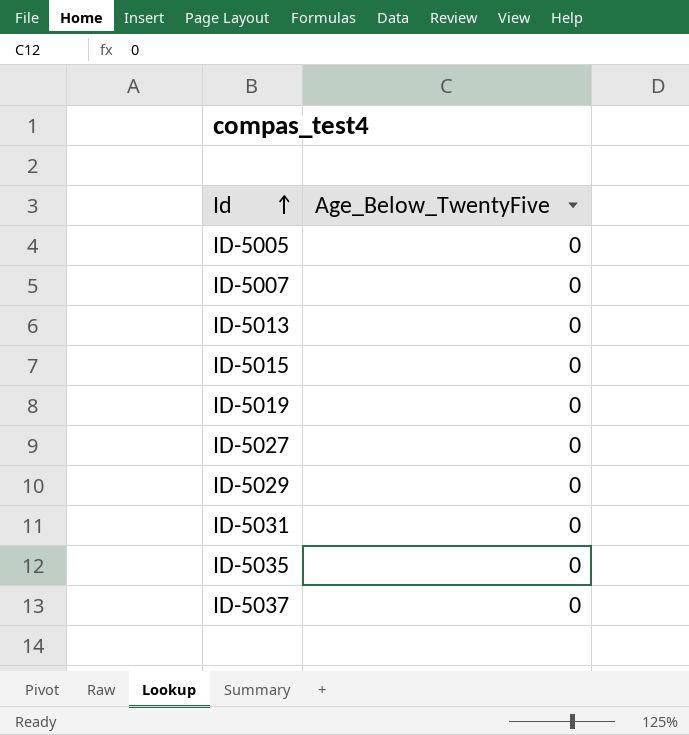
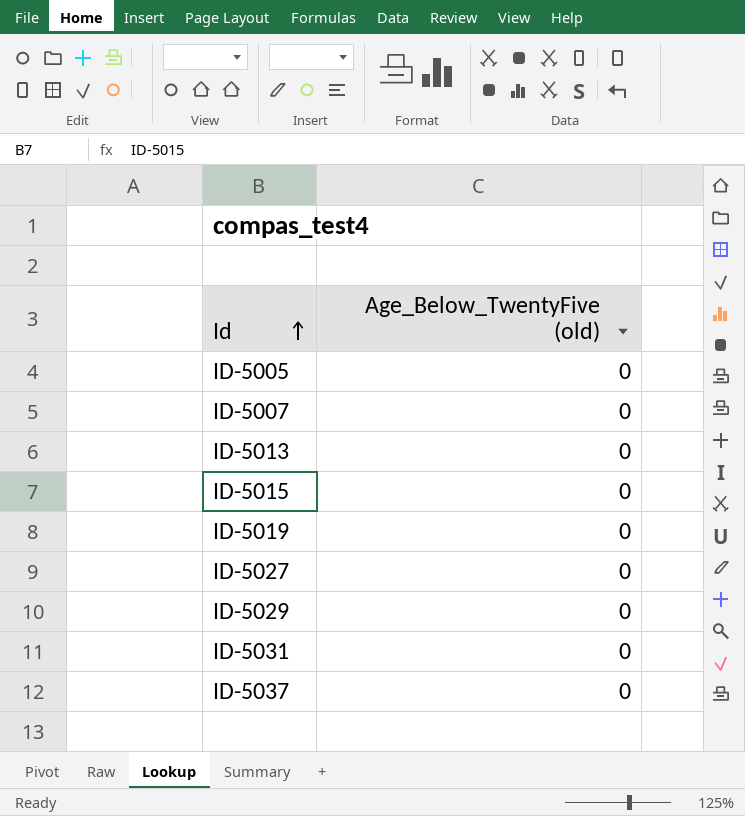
column name: Age_Below_TwentyFive -> Age_Below_TwentyFive (old)
row ID-5035: 0 -> none

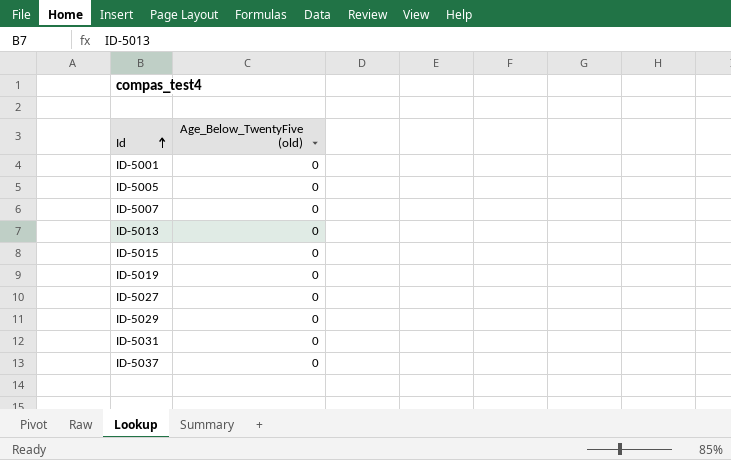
row ID-5001: none -> 0

